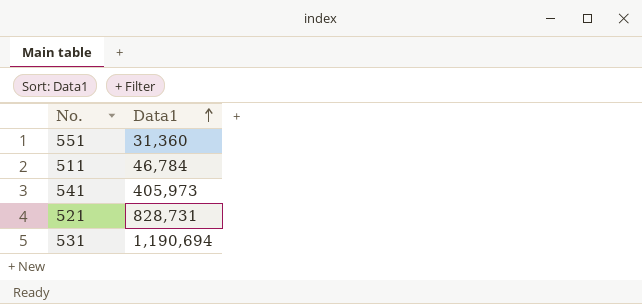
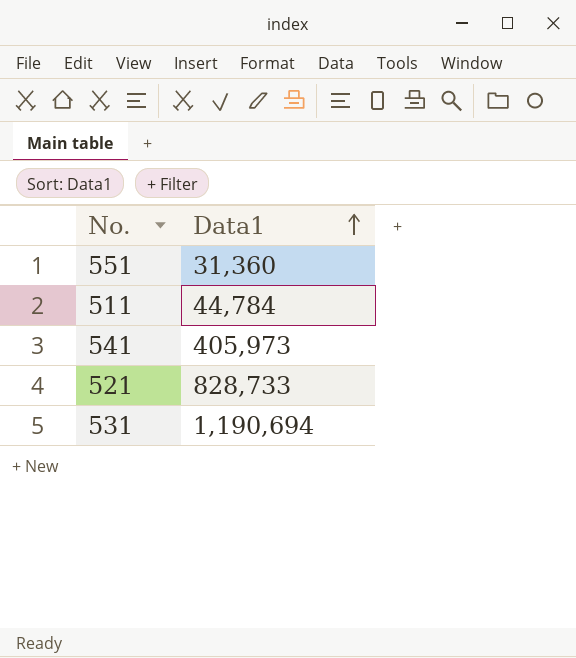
511 | Data1: 46,784 -> 44,784
521 | Data1: 828,731 -> 828,733

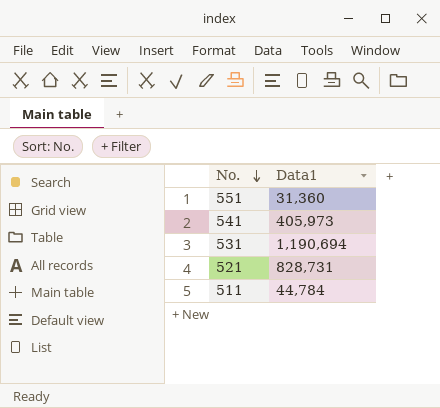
row order: Data1 ascending -> No. descending
521 | Data1: 828,733 -> 828,731

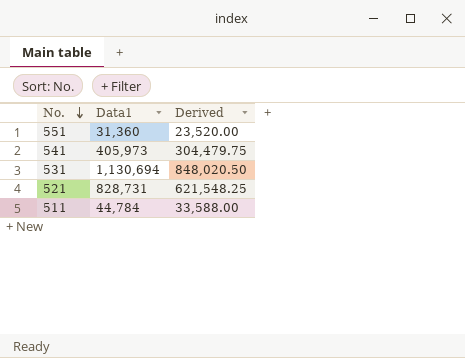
column Derived | formula: none -> [Data1] * 0.75
531 | Data1: 1,190,694 -> 1,130,694

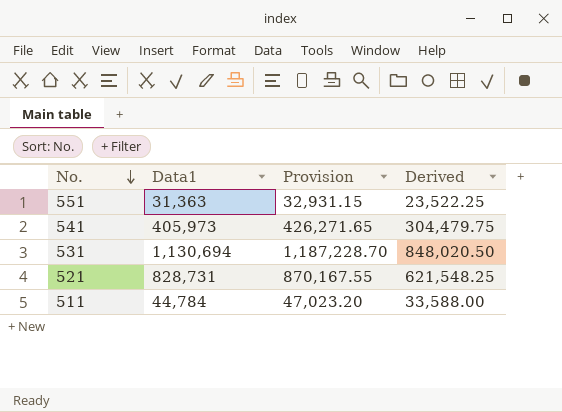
column Provision | formula: none -> [Data1] * 1.05
551 | Data1: 31,360 -> 31,363
551 | Derived: 23,520.00 -> 23,522.25

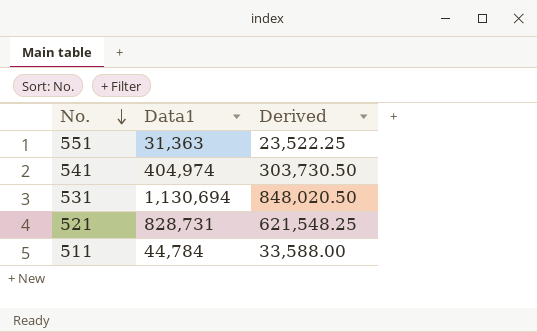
column Provision | formula: [Data1] * 1.05 -> none
541 | Data1: 405,973 -> 404,974
541 | Derived: 304,479.75 -> 303,730.50

